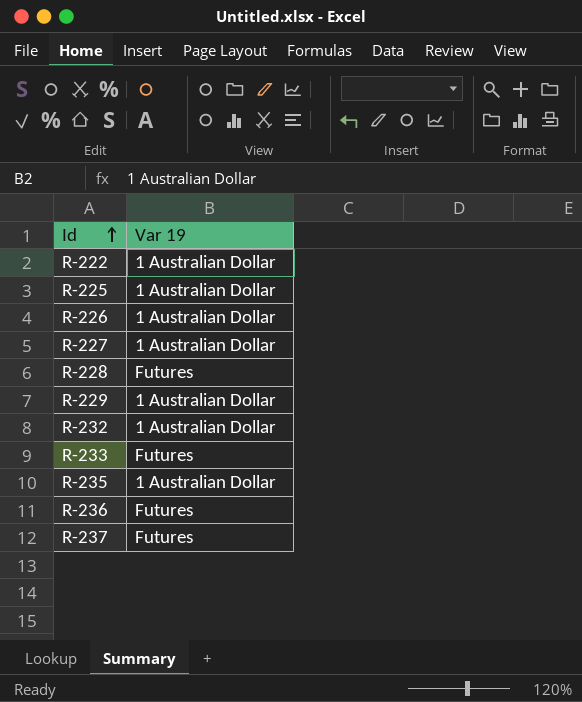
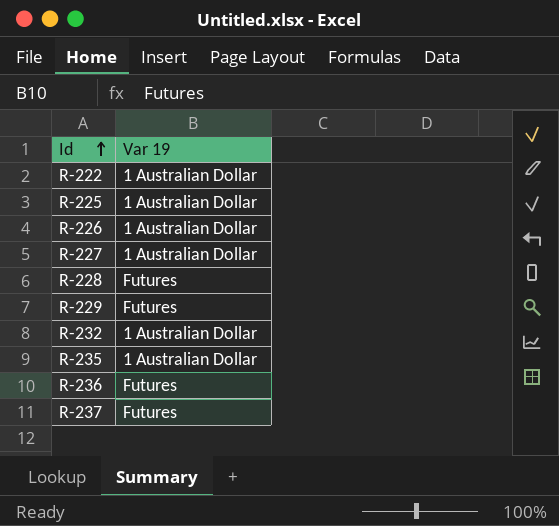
row R-233: Futures -> none
R-229 | Var 19: 1 Australian Dollar -> Futures

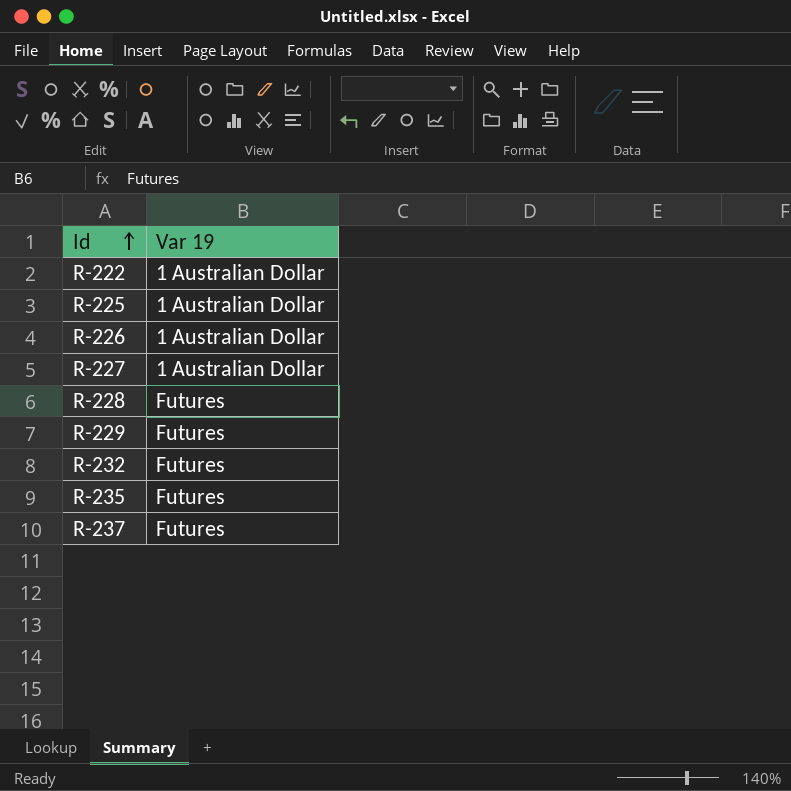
row R-236: Futures -> none
R-232 | Var 19: 1 Australian Dollar -> Futures
R-235 | Var 19: 1 Australian Dollar -> Futures

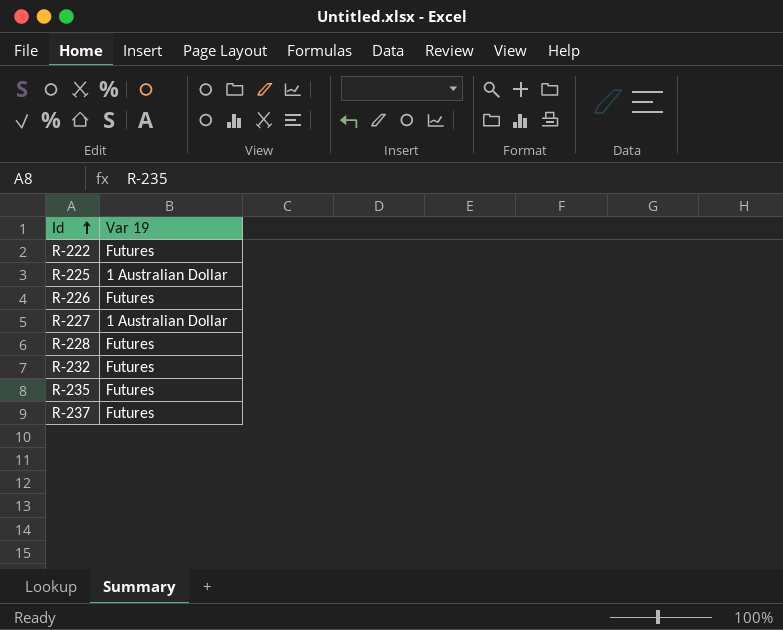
row R-229: Futures -> none
R-222 | Var 19: 1 Australian Dollar -> Futures
R-226 | Var 19: 1 Australian Dollar -> Futures

